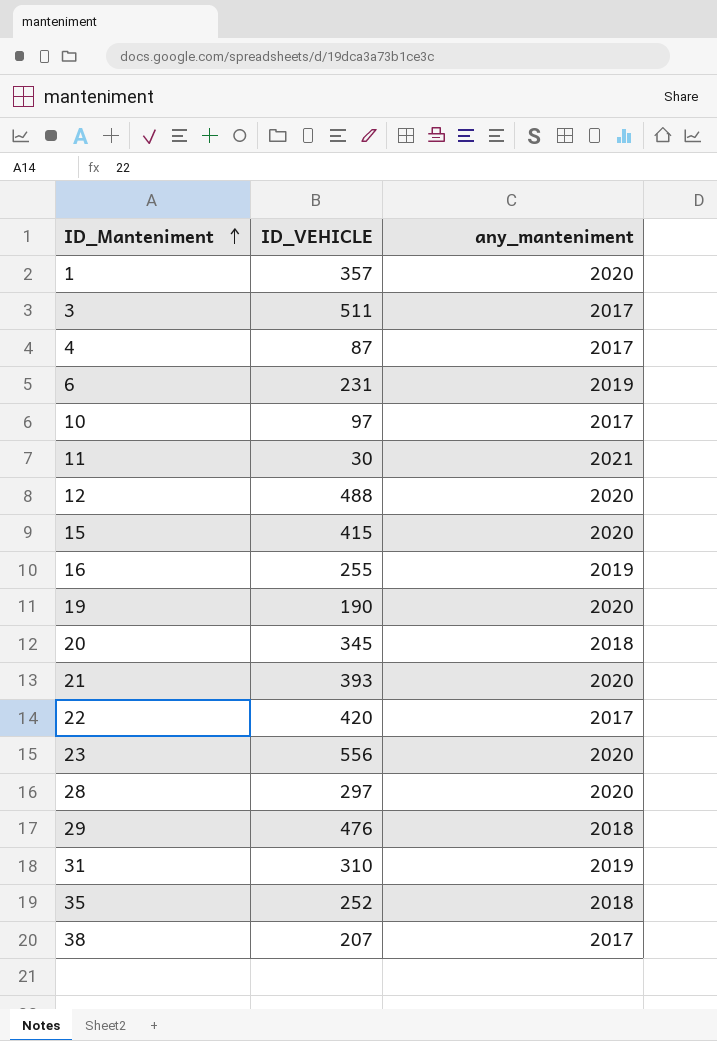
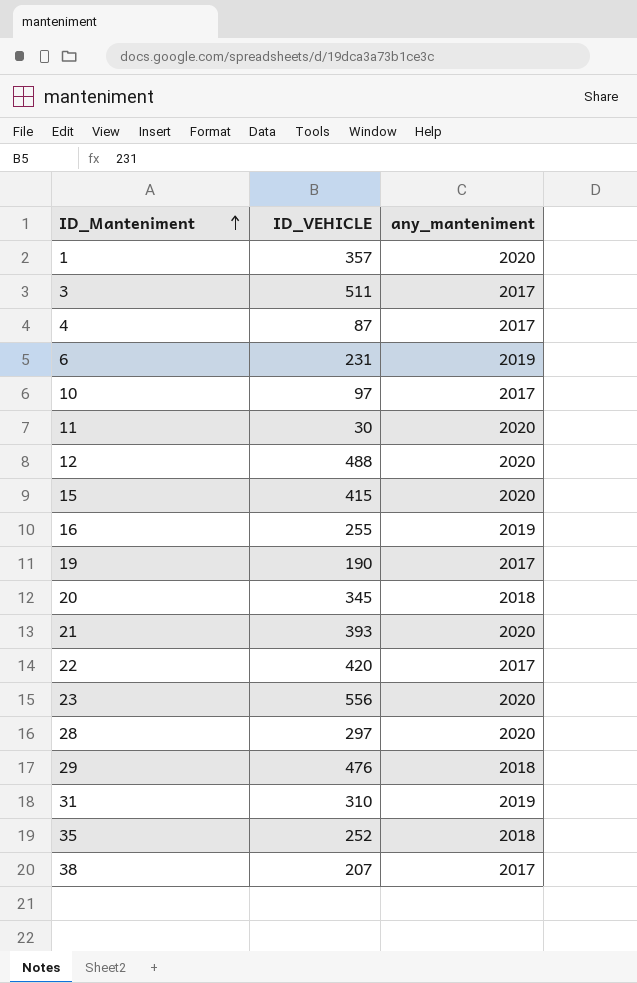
11 | any_manteniment: 2021 -> 2020
19 | any_manteniment: 2020 -> 2017

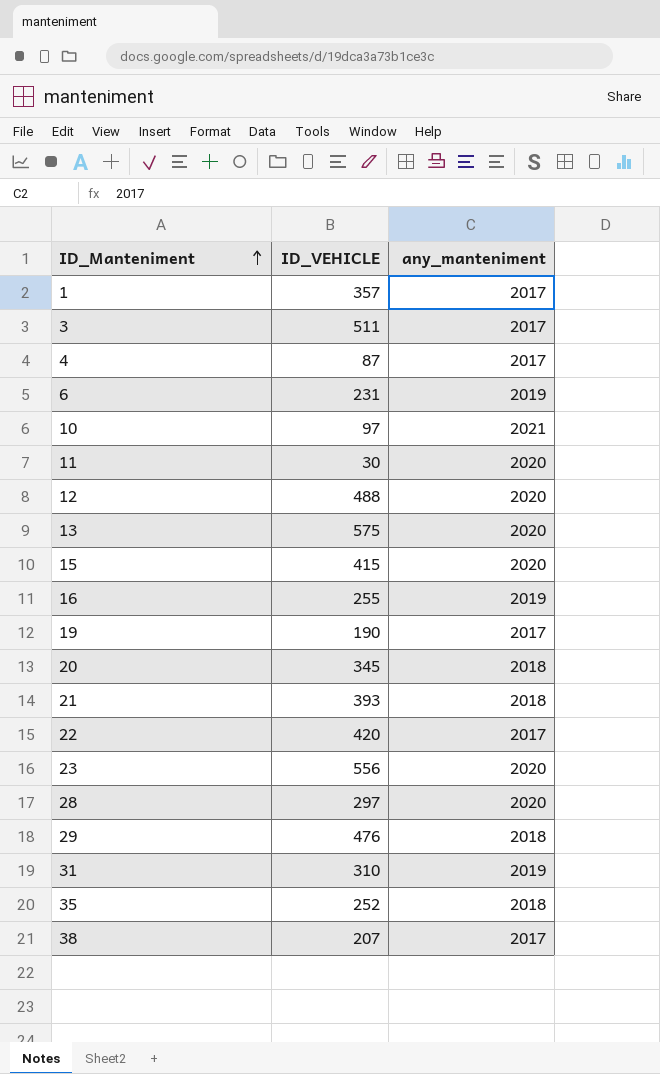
1 | any_manteniment: 2020 -> 2017
10 | any_manteniment: 2017 -> 2021
row 13: none -> 575 | 2020
21 | any_manteniment: 2020 -> 2018

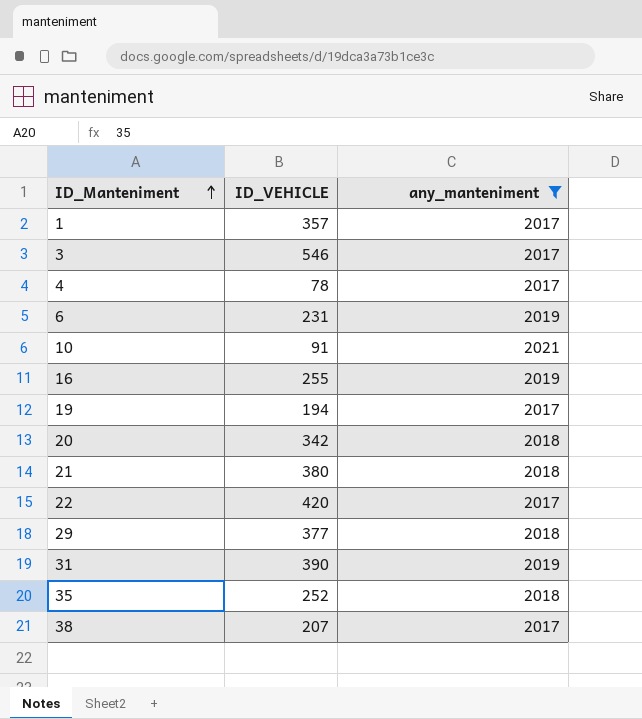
filter: none -> any_manteniment != 2020
3 | ID_VEHICLE: 511 -> 546
4 | ID_VEHICLE: 87 -> 78
10 | ID_VEHICLE: 97 -> 91
19 | ID_VEHICLE: 190 -> 194
20 | ID_VEHICLE: 345 -> 342
21 | ID_VEHICLE: 393 -> 380
29 | ID_VEHICLE: 476 -> 377
31 | ID_VEHICLE: 310 -> 390

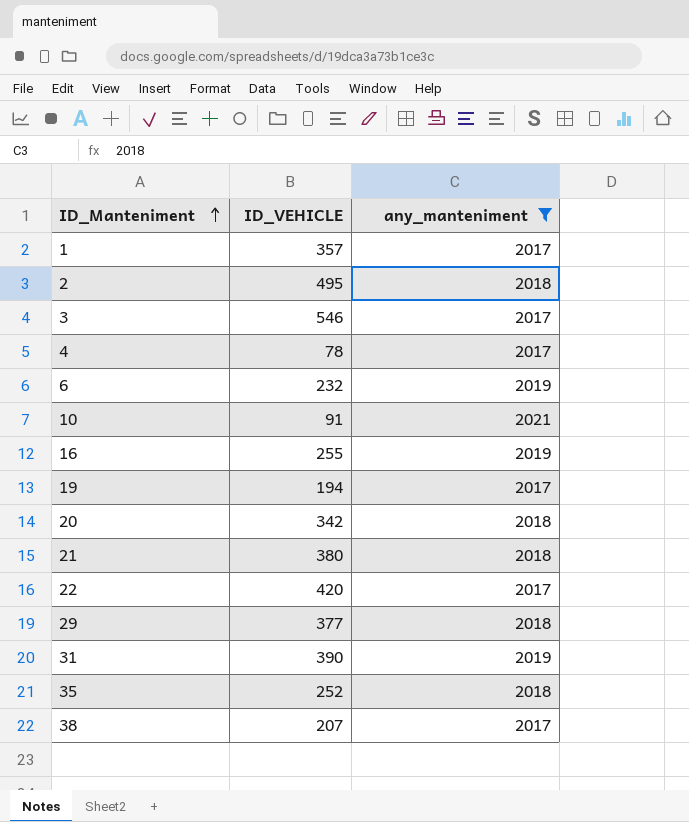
row 2: none -> 495 | 2018
6 | ID_VEHICLE: 231 -> 232

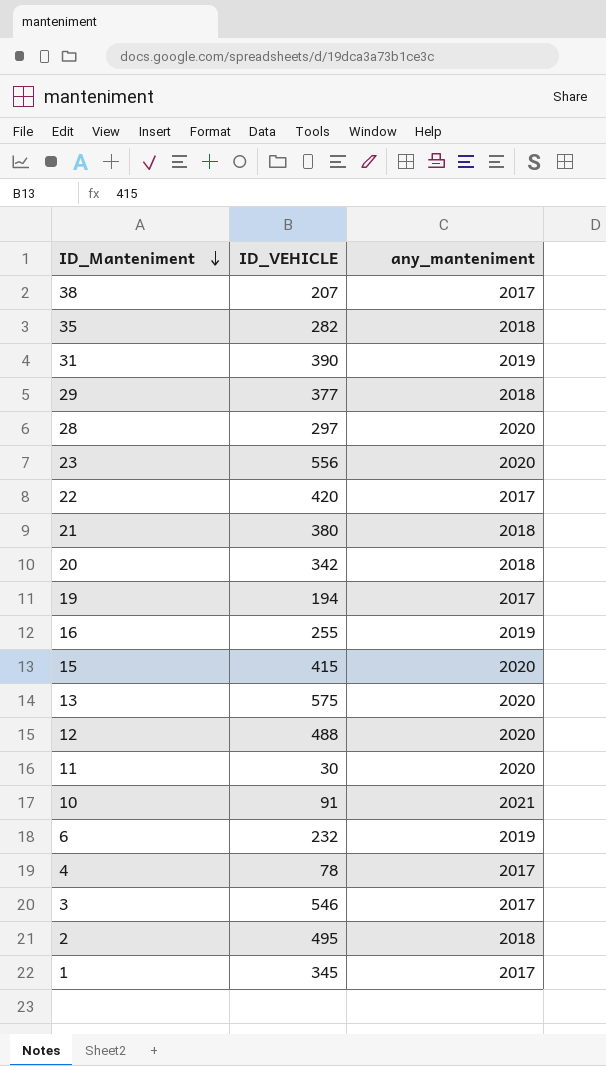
filter: any_manteniment != 2020 -> none
row order: ID_Manteniment ascending -> ID_Manteniment descending
35 | ID_VEHICLE: 252 -> 282
1 | ID_VEHICLE: 357 -> 345

